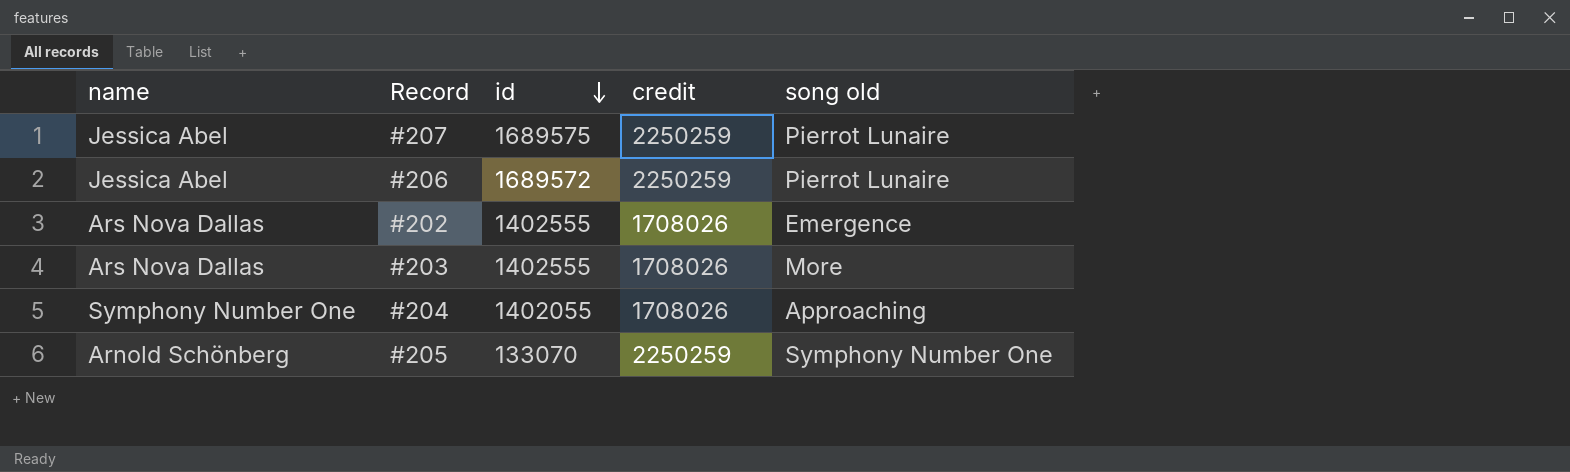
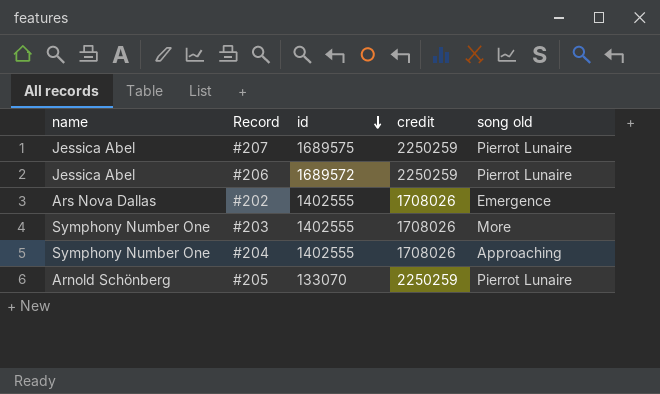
#203 | name: Ars Nova Dallas -> Symphony Number One
#204 | id: 1402055 -> 1402555
#205 | song old: Symphony Number One -> Pierrot Lunaire

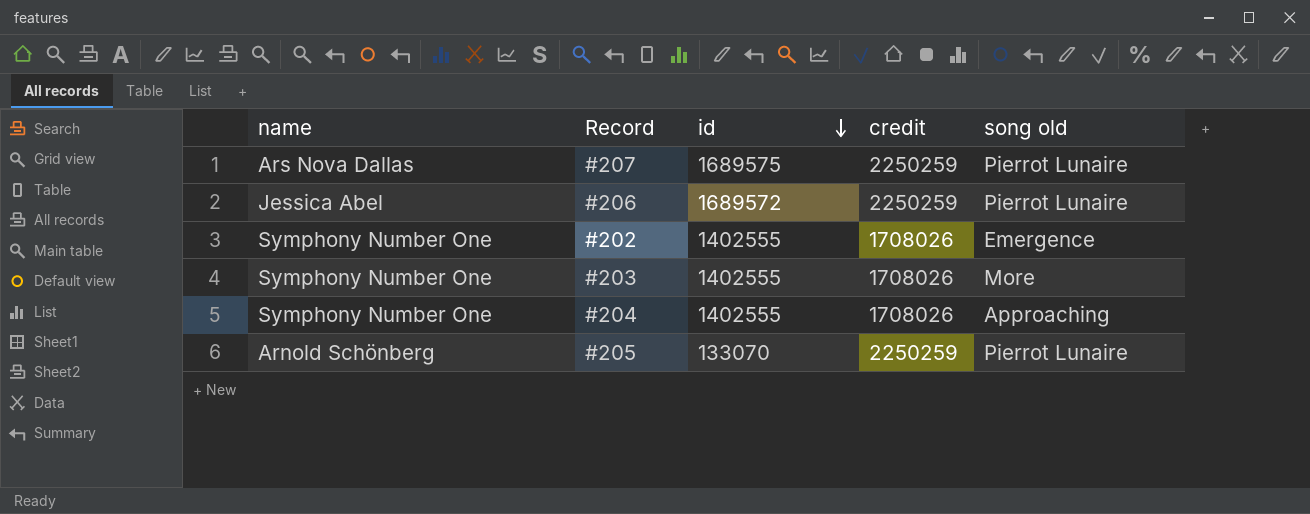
#207 | name: Jessica Abel -> Ars Nova Dallas
#202 | name: Ars Nova Dallas -> Symphony Number One

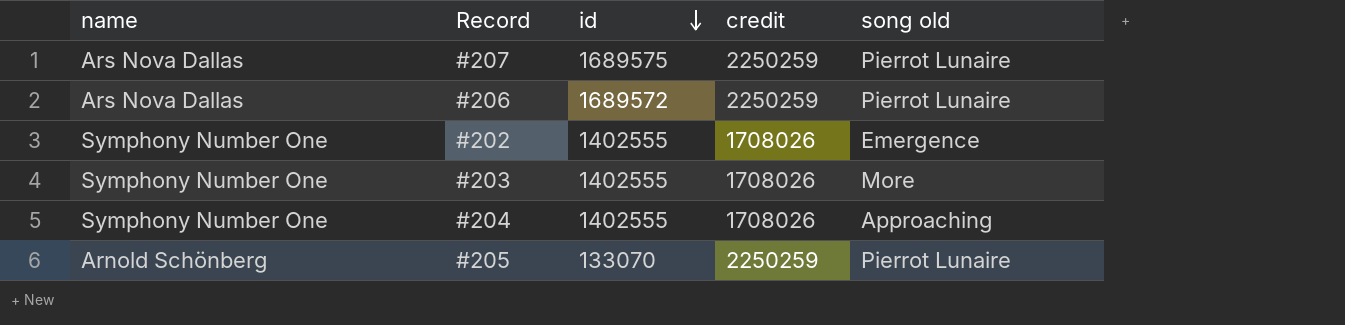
#206 | name: Jessica Abel -> Ars Nova Dallas

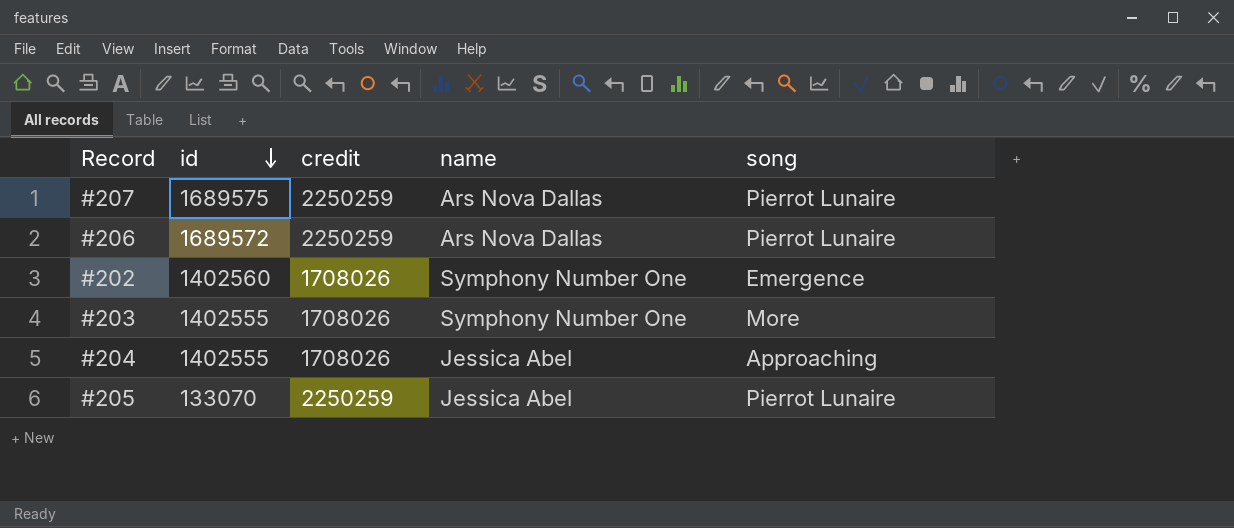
column name | position: 1 -> 4
column name: song old -> song
#202 | id: 1402555 -> 1402560
#204 | name: Symphony Number One -> Jessica Abel
#205 | name: Arnold Schönberg -> Jessica Abel

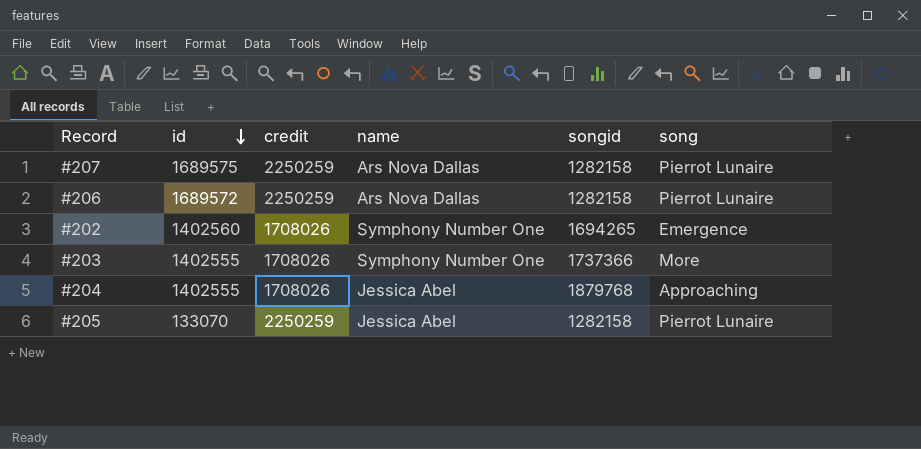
column songid | position: none -> 5

